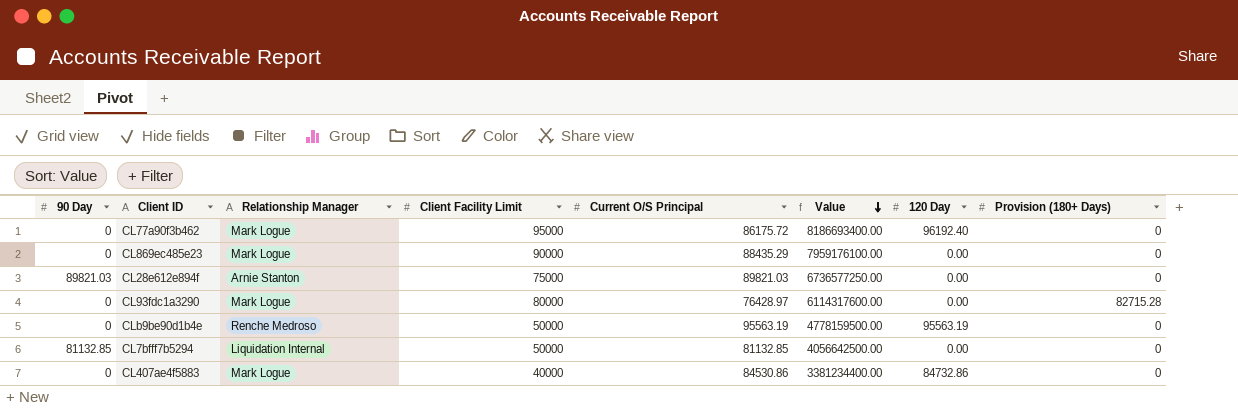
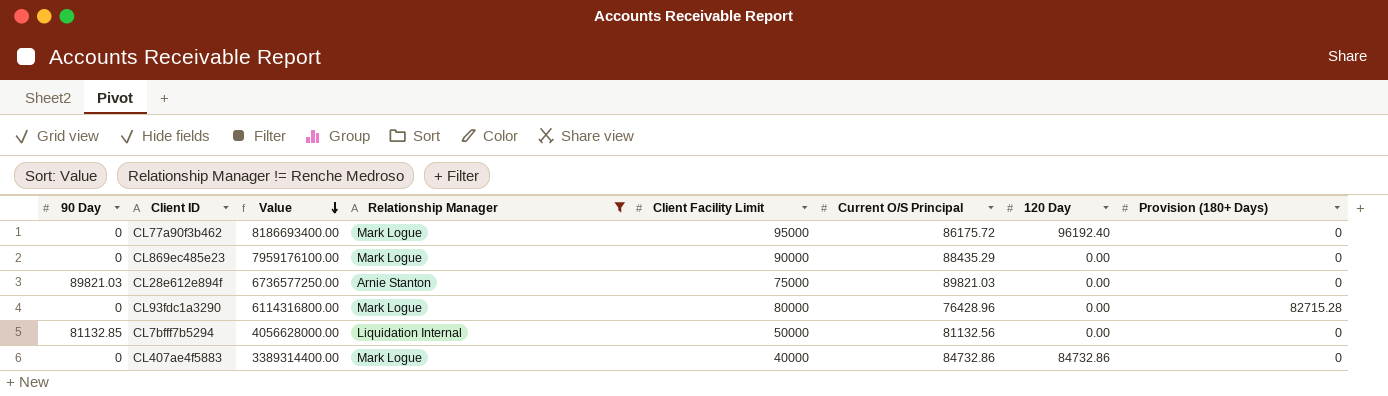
filter: none -> Relationship Manager != Renche Medroso
column Value | position: 6 -> 3
CL93fdc1a3290 | Value: 6114317600.00 -> 6114316800.00
CL93fdc1a3290 | Current O/S Principal: 76428.97 -> 76428.96
CL7bfff7b5294 | Value: 4056642500.00 -> 4056628000.00
CL7bfff7b5294 | Current O/S Principal: 81132.85 -> 81132.56
CL407ae4f5883 | Value: 3381234400.00 -> 3389314400.00
CL407ae4f5883 | Current O/S Principal: 84530.86 -> 84732.86

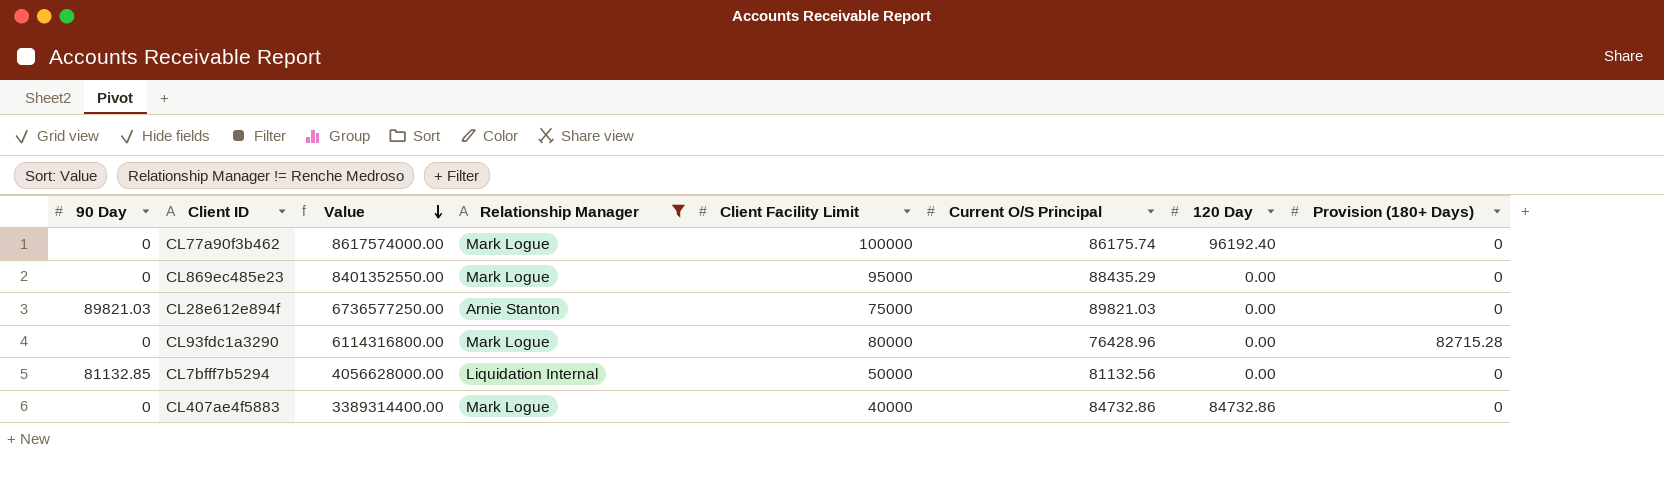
CL77a90f3b462 | Value: 8186693400.00 -> 8617574000.00
CL77a90f3b462 | Client Facility Limit: 95000 -> 100000
CL77a90f3b462 | Current O/S Principal: 86175.72 -> 86175.74
CL869ec485e23 | Value: 7959176100.00 -> 8401352550.00
CL869ec485e23 | Client Facility Limit: 90000 -> 95000

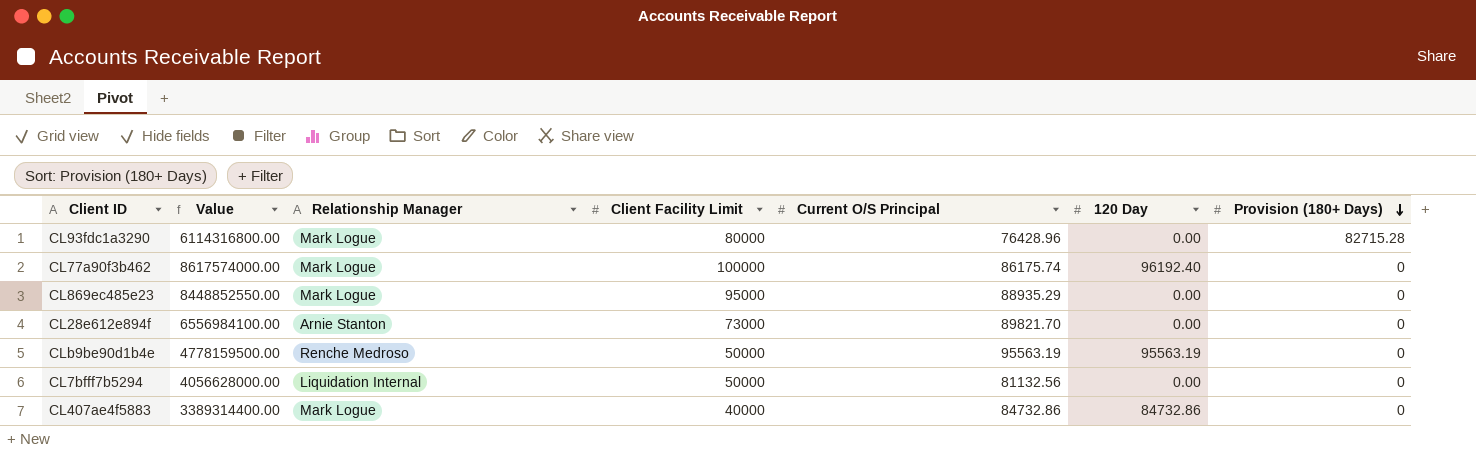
filter: Relationship Manager != Renche Medroso -> none
row order: Value descending -> Provision (180+ Days) descending
column 90 Day | position: 1 -> none
CL869ec485e23 | Value: 8401352550.00 -> 8448852550.00
CL869ec485e23 | Current O/S Principal: 88435.29 -> 88935.29
CL28e612e894f | Value: 6736577250.00 -> 6556984100.00
CL28e612e894f | Client Facility Limit: 75000 -> 73000
CL28e612e894f | Current O/S Principal: 89821.03 -> 89821.70

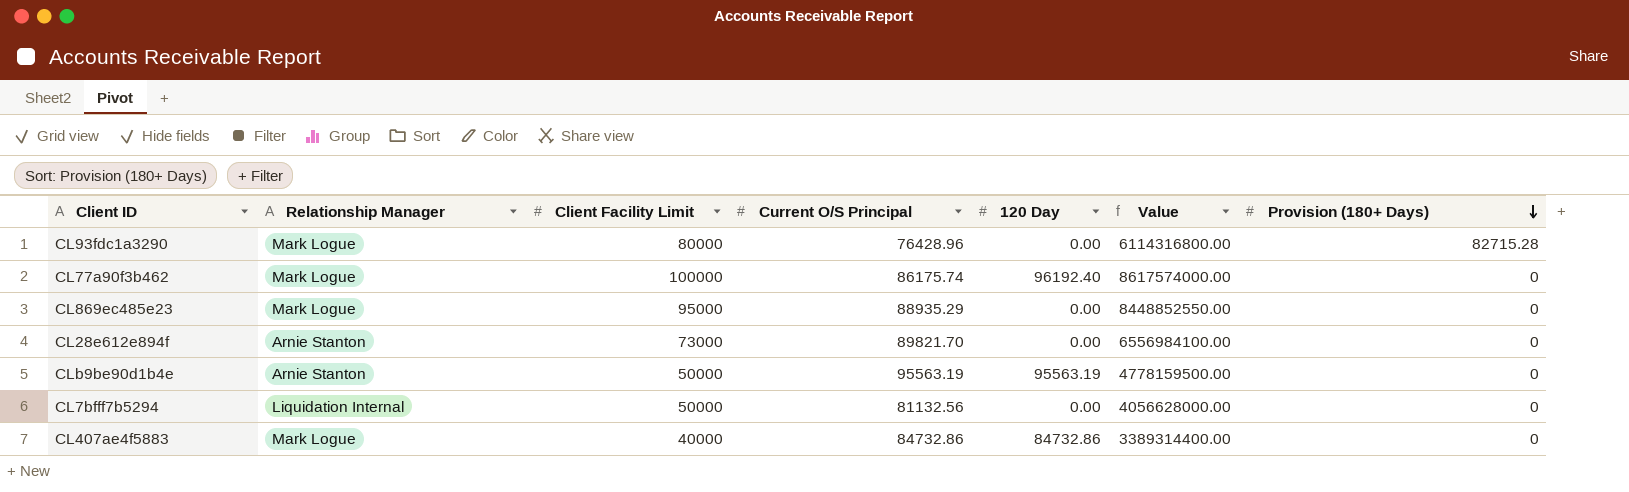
column Value | position: 2 -> 6
CLb9be90d1b4e | Relationship Manager: Renche Medroso -> Arnie Stanton

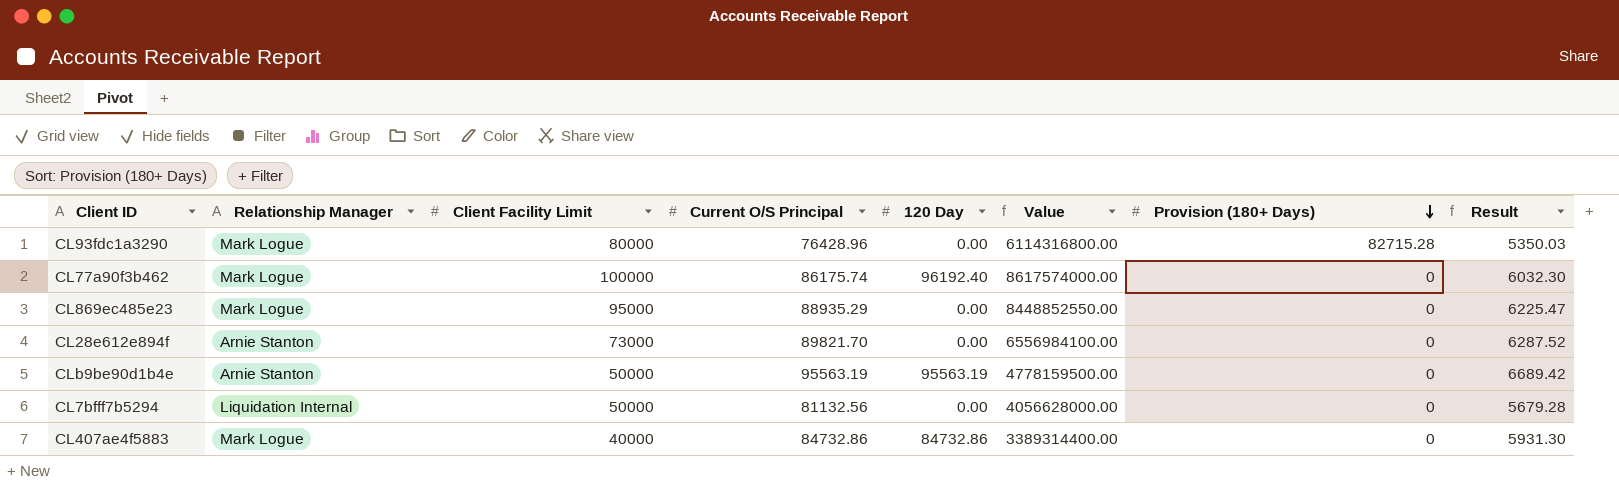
column Result | formula: none -> [Current O/S Principal] * 0.07

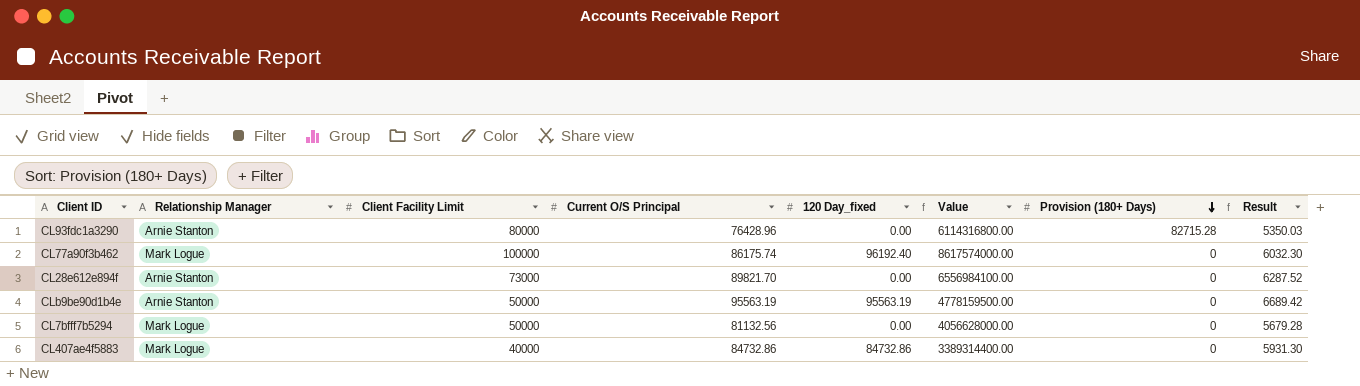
column name: 120 Day -> 120 Day_fixed
row CL869ec485e23: Mark Logue | 95000 | 88935.29 | 0.00 | 8448852550.00 | 0 | 6225.47 -> none
CL93fdc1a3290 | Relationship Manager: Mark Logue -> Arnie Stanton
CL7bfff7b5294 | Relationship Manager: Liquidation Internal -> Mark Logue

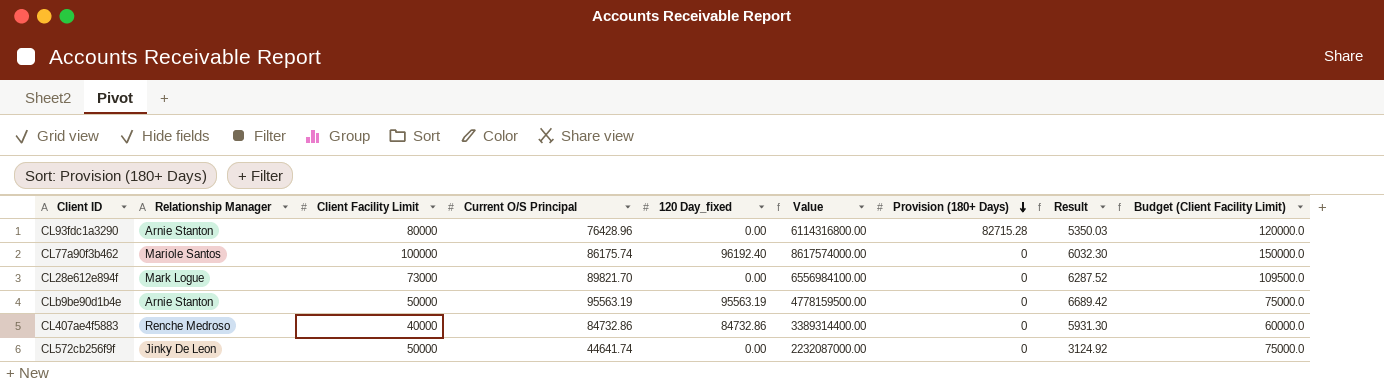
column Budget (Client Facility Limit) | formula: none -> [Client Facility Limit] * 1.5
row CL7bfff7b5294: Mark Logue | 50000 | 81132.56 | 0.00 | 4056628000.00 | 0 | 5679.28 -> none
CL77a90f3b462 | Relationship Manager: Mark Logue -> Mariole Santos
CL28e612e894f | Relationship Manager: Arnie Stanton -> Mark Logue
CL407ae4f5883 | Relationship Manager: Mark Logue -> Renche Medroso
row CL572cb256f9f: none -> Jinky De Leon | 50000 | 44641.74 | 0.00 | 2232087000.00 | 0 | 3124.92 | 75000.0

